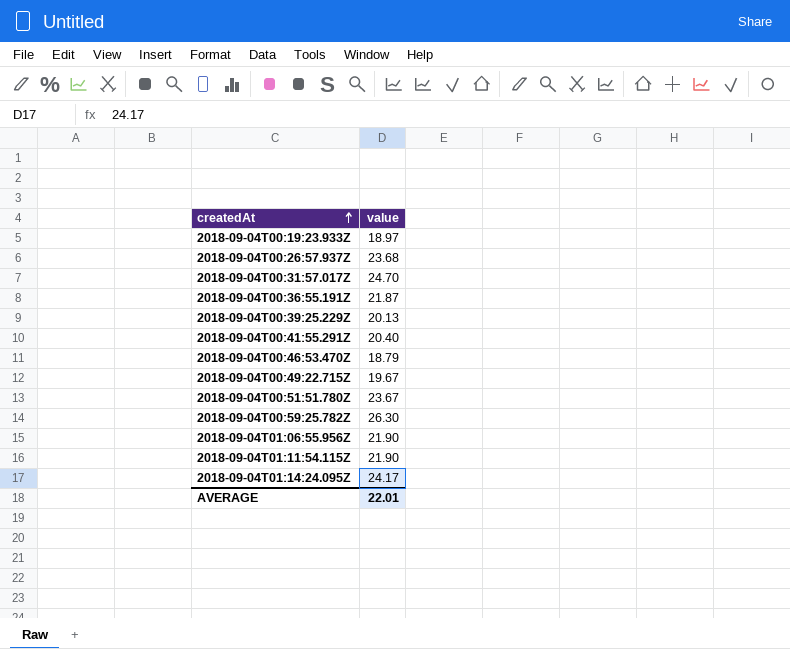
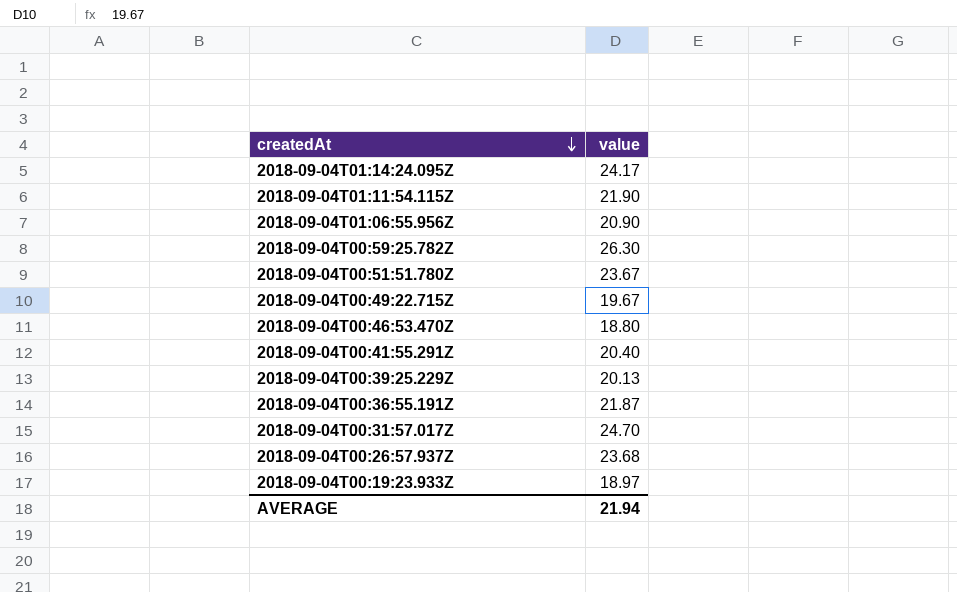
row order: createdAt ascending -> createdAt descending
2018-09-04T01:06:55.956Z | value: 21.90 -> 20.90
2018-09-04T00:46:53.470Z | value: 18.79 -> 18.80
AVERAGE | value: 22.01 -> 21.94

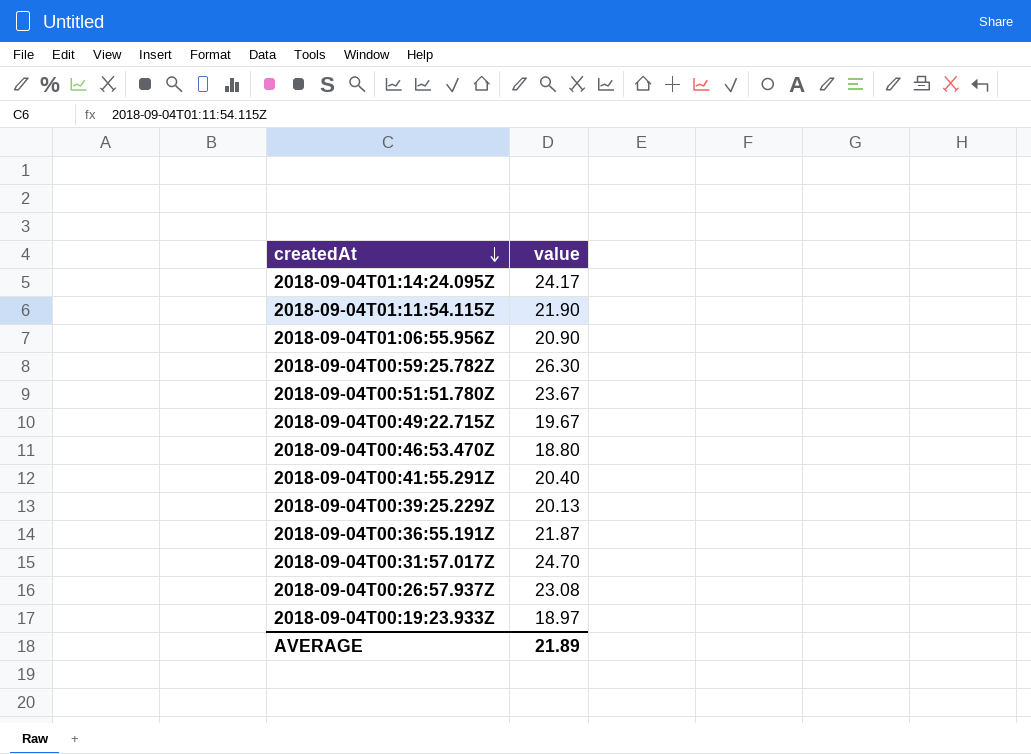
2018-09-04T00:26:57.937Z | value: 23.68 -> 23.08
AVERAGE | value: 21.94 -> 21.89

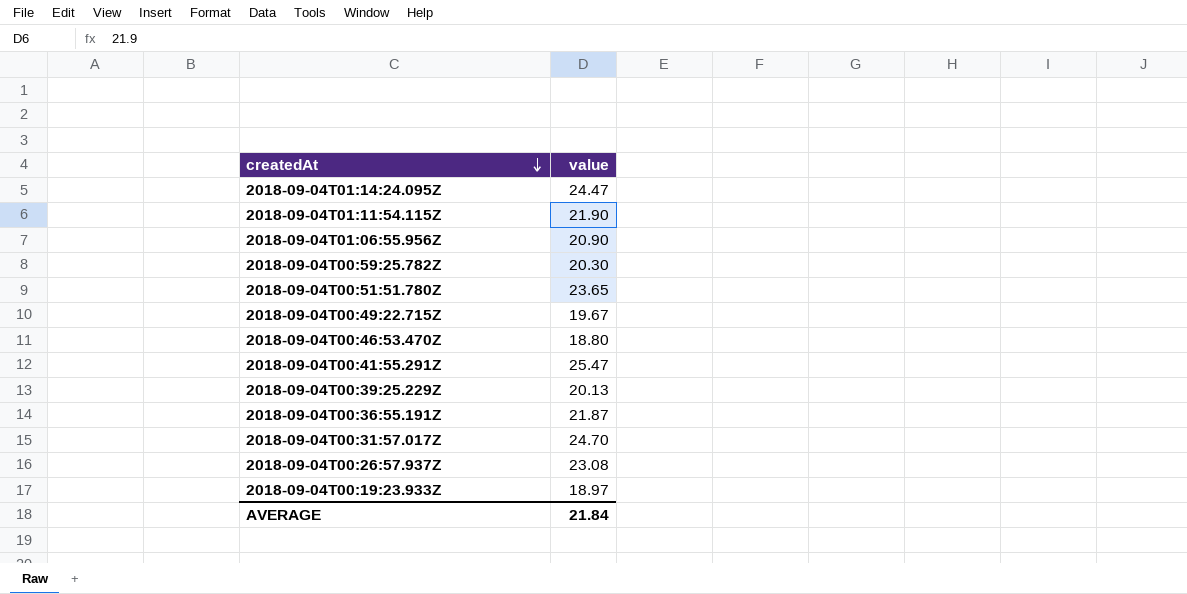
2018-09-04T01:14:24.095Z | value: 24.17 -> 24.47
2018-09-04T00:59:25.782Z | value: 26.30 -> 20.30
2018-09-04T00:51:51.780Z | value: 23.67 -> 23.65
2018-09-04T00:41:55.291Z | value: 20.40 -> 25.47
AVERAGE | value: 21.89 -> 21.84

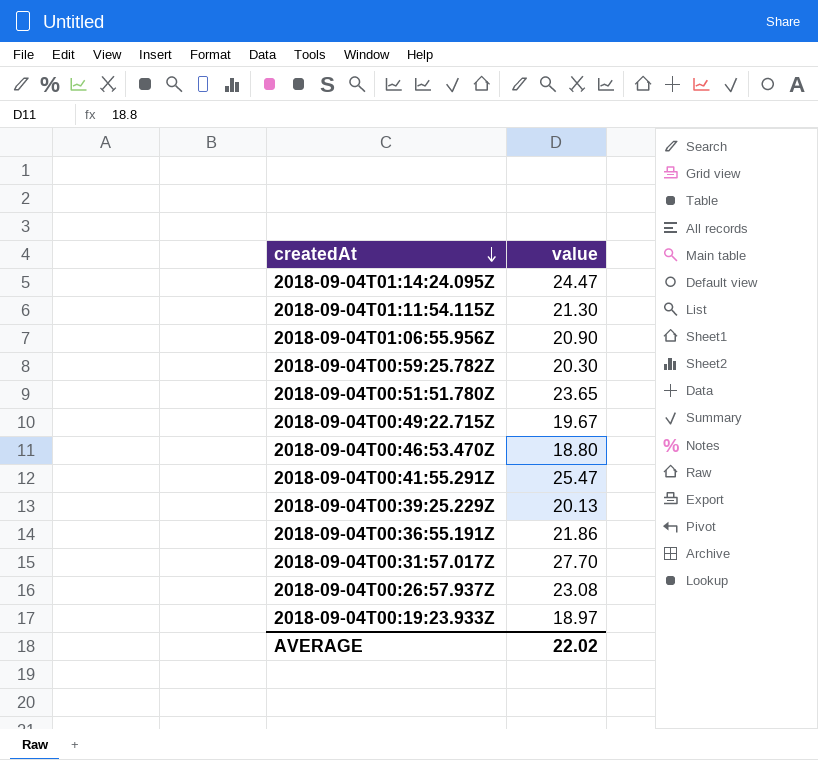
2018-09-04T01:11:54.115Z | value: 21.90 -> 21.30
2018-09-04T00:36:55.191Z | value: 21.87 -> 21.86
2018-09-04T00:31:57.017Z | value: 24.70 -> 27.70
AVERAGE | value: 21.84 -> 22.02

